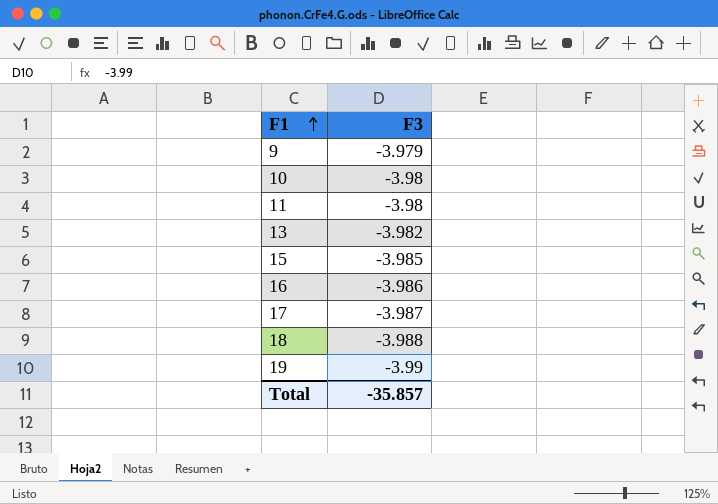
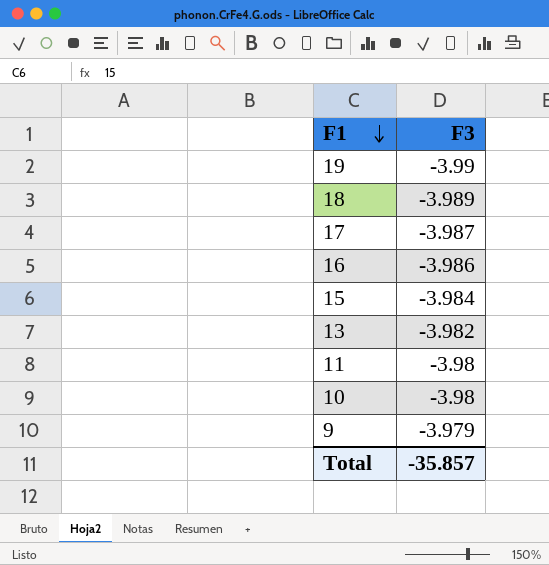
row order: F1 ascending -> F1 descending
18 | F3: -3.988 -> -3.989
15 | F3: -3.985 -> -3.984

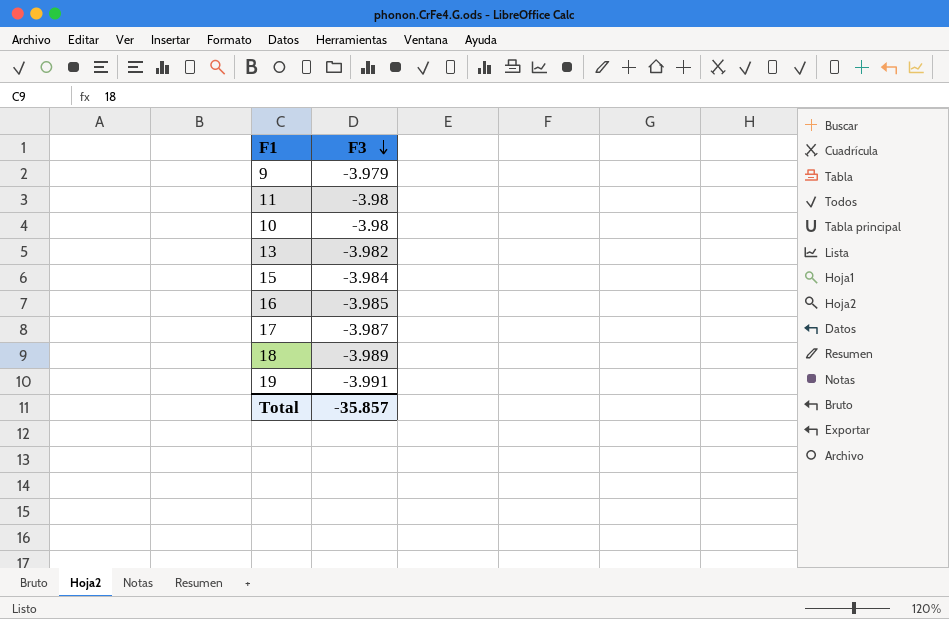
row order: F1 descending -> F3 descending
16 | F3: -3.986 -> -3.985
19 | F3: -3.99 -> -3.991

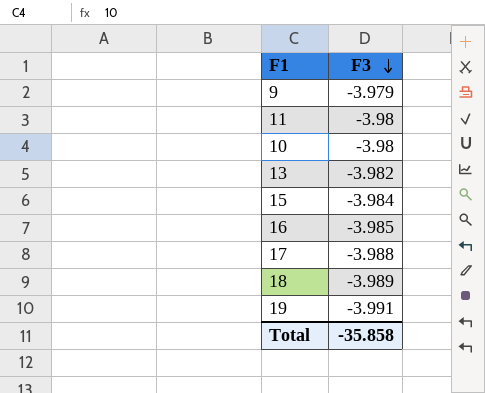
17 | F3: -3.987 -> -3.988
Total | F3: -35.857 -> -35.858

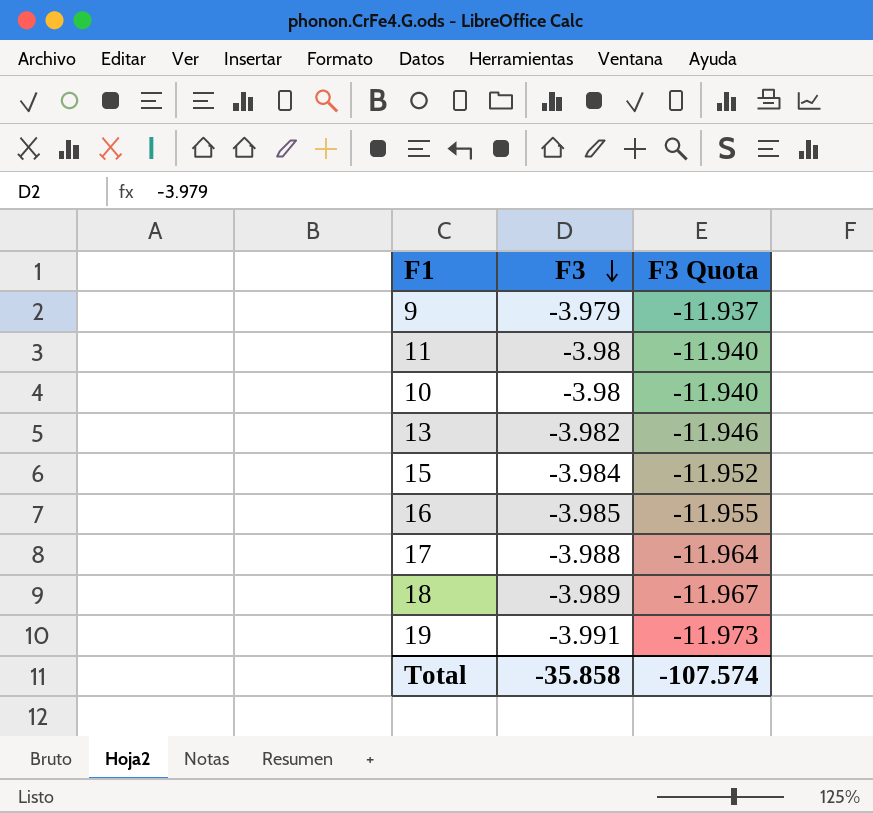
column F3 Quota | formula: none -> [F3] * 3

